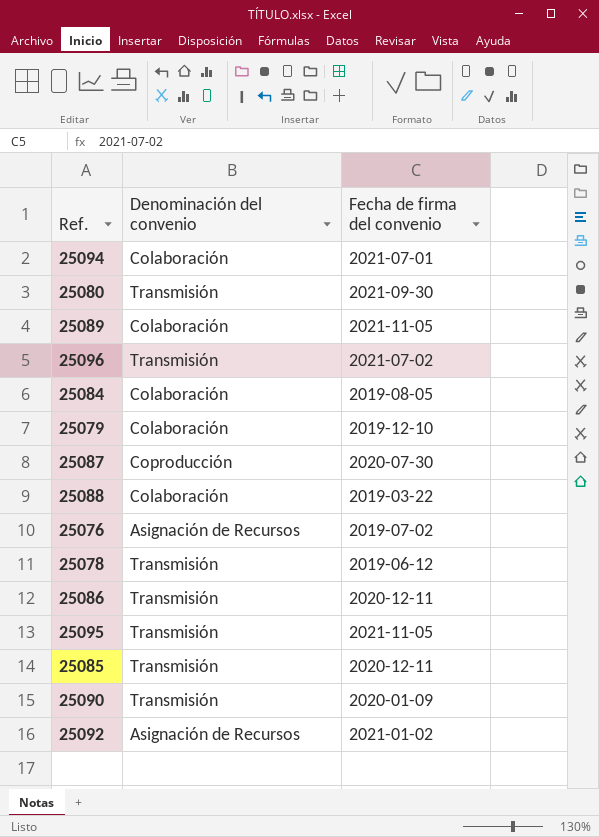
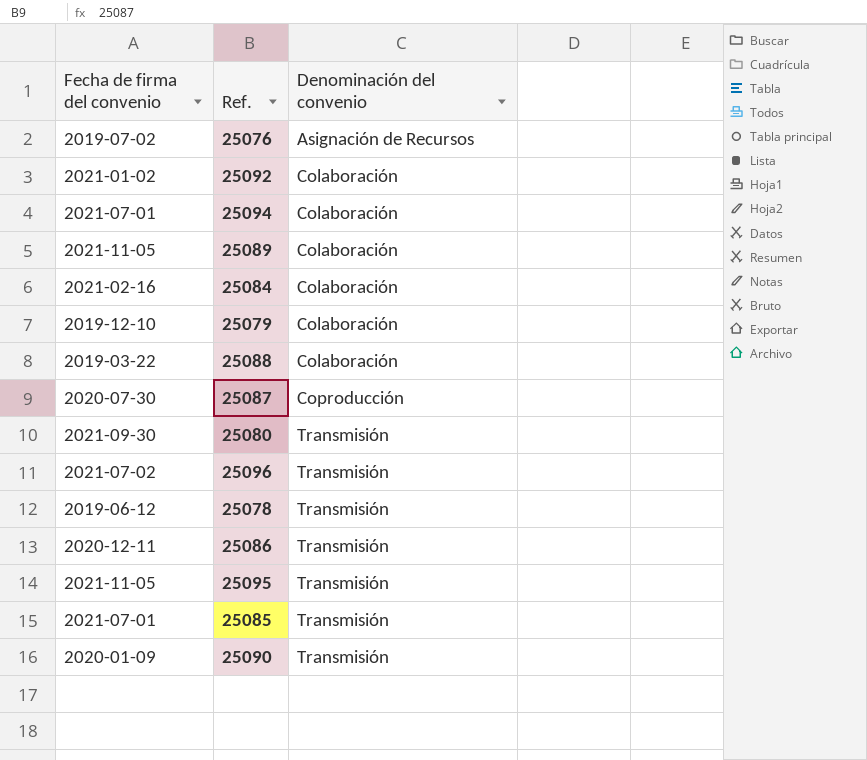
row order: none -> Denominación del convenio ascending
column Fecha de firma del convenio | position: 3 -> 1
25092 | Denominación del convenio: Asignación de Recursos -> Colaboración
25084 | Fecha de firma del convenio: 2019-08-05 -> 2021-02-16
25085 | Fecha de firma del convenio: 2020-12-11 -> 2021-07-01

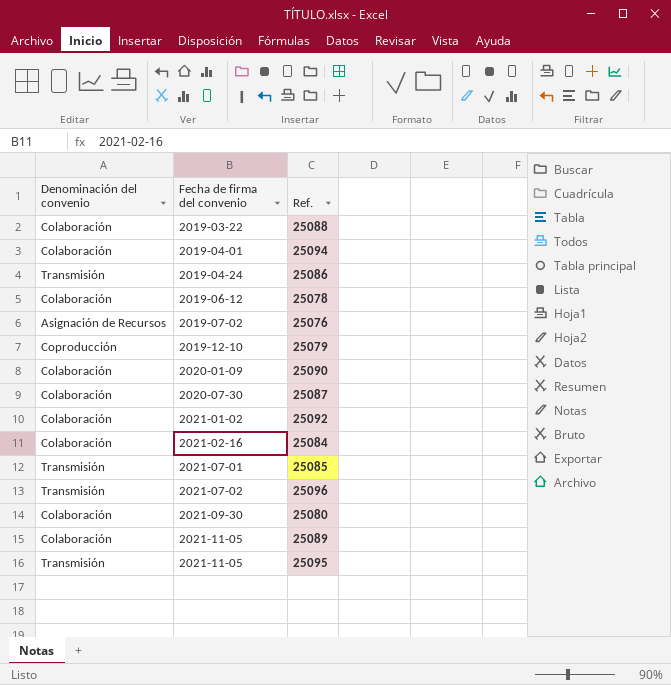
row order: Denominación del convenio ascending -> Fecha de firma del convenio ascending
column Denominación del convenio | position: 3 -> 1
25094 | Fecha de firma del convenio: 2021-07-01 -> 2019-04-01
25086 | Fecha de firma del convenio: 2020-12-11 -> 2019-04-24
25078 | Denominación del convenio: Transmisión -> Colaboración
25079 | Denominación del convenio: Colaboración -> Coproducción
25090 | Denominación del convenio: Transmisión -> Colaboración
25087 | Denominación del convenio: Coproducción -> Colaboración
25080 | Denominación del convenio: Transmisión -> Colaboración

